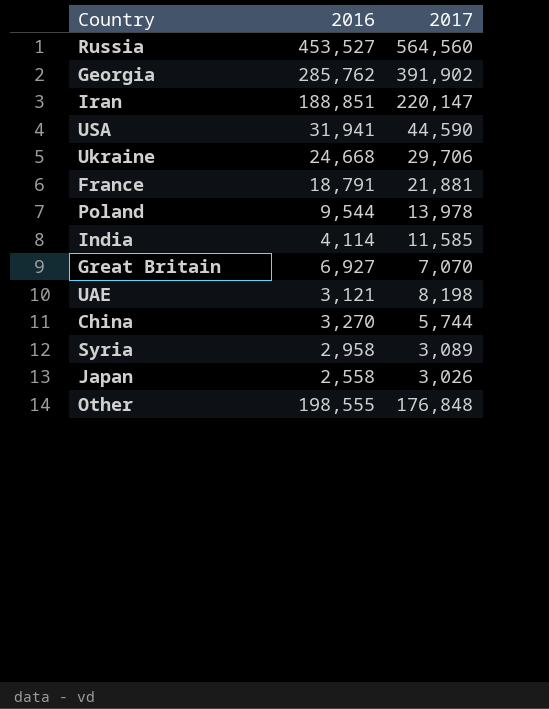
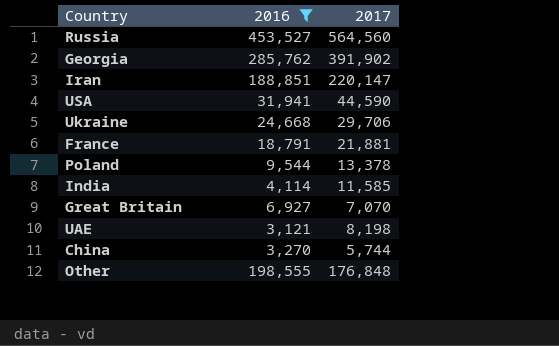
filter: none -> 2016 >= 3,121
Poland | 2017: 13,978 -> 13,378

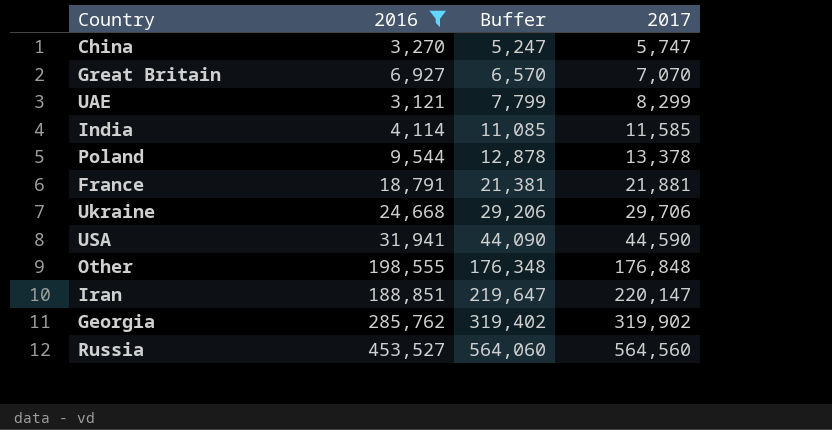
row order: none -> Buffer ascending
column Buffer | formula: none -> [2017] - 500
China | 2017: 5,744 -> 5,747
UAE | 2017: 8,198 -> 8,299
Georgia | 2017: 391,902 -> 319,902

